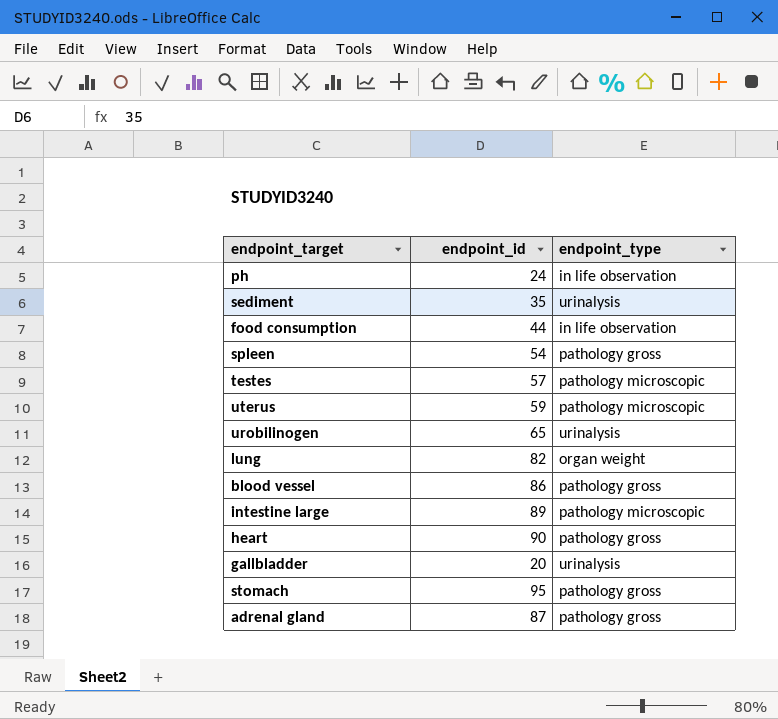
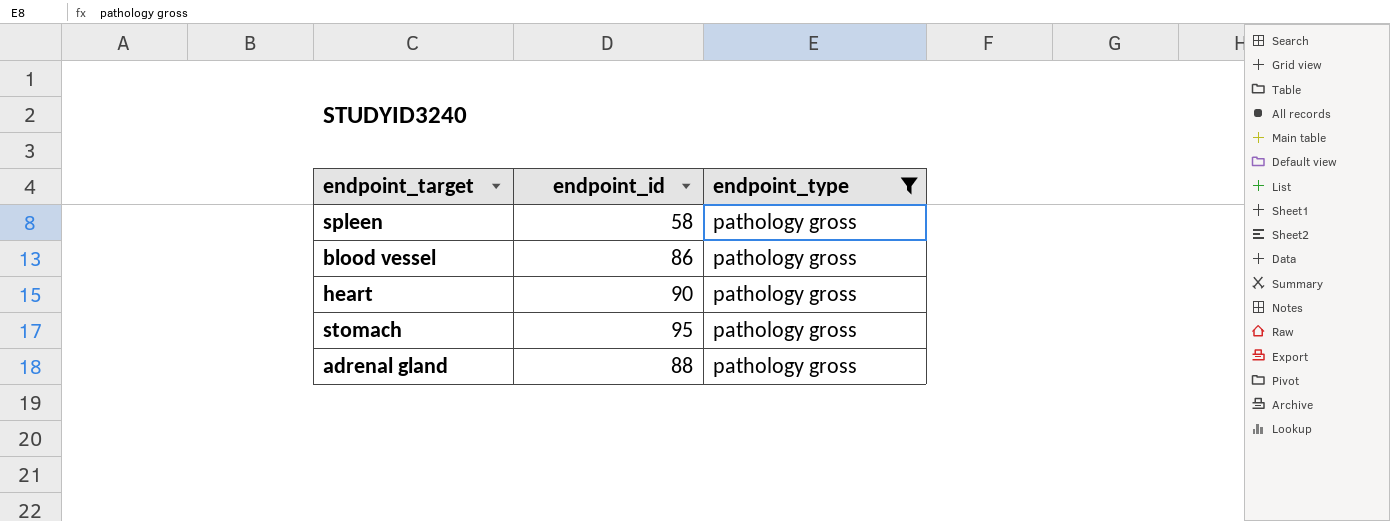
filter: none -> endpoint_type = pathology gross
spleen | endpoint_id: 54 -> 58
adrenal gland | endpoint_id: 87 -> 88

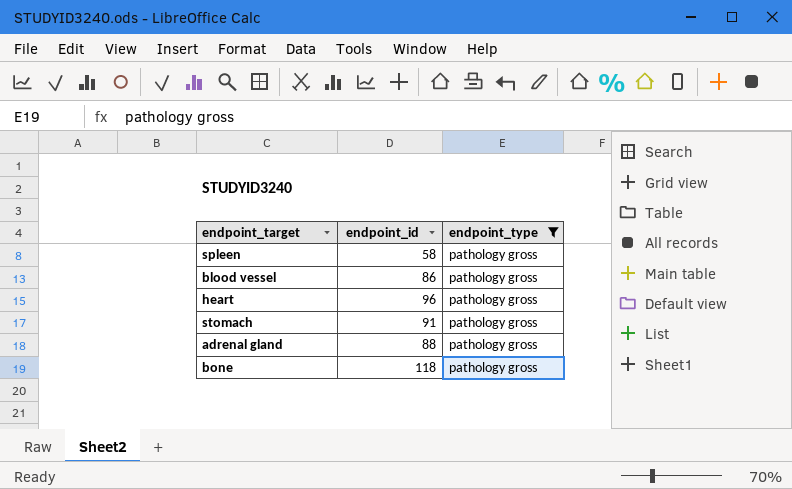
heart | endpoint_id: 90 -> 96
stomach | endpoint_id: 95 -> 91
row bone: none -> 118 | pathology gross

